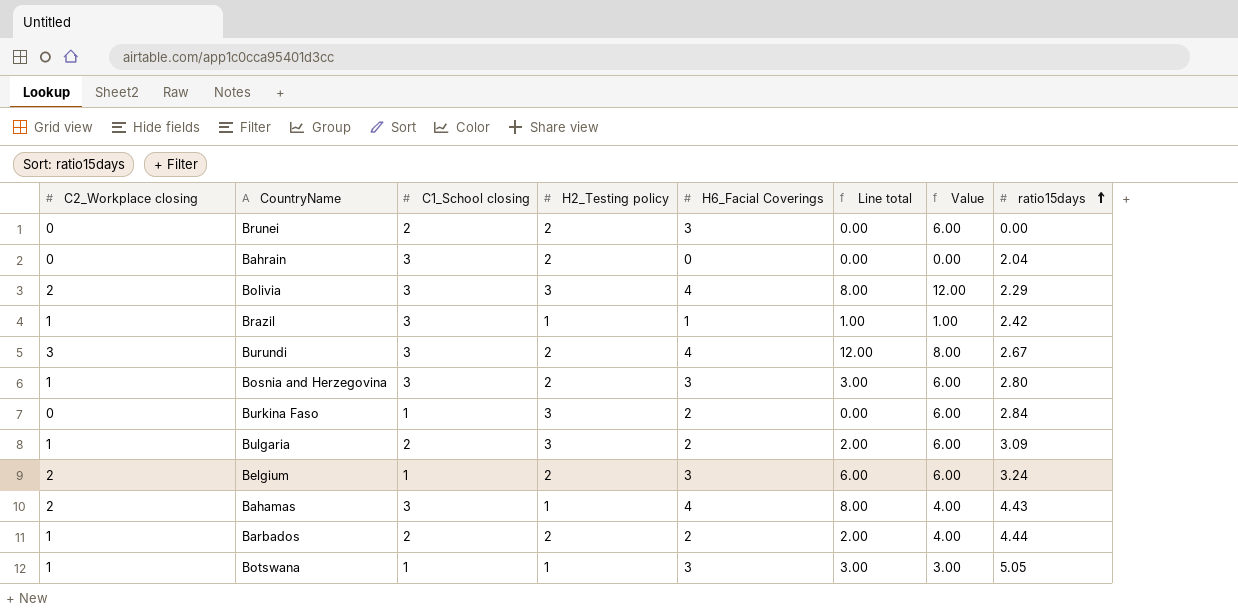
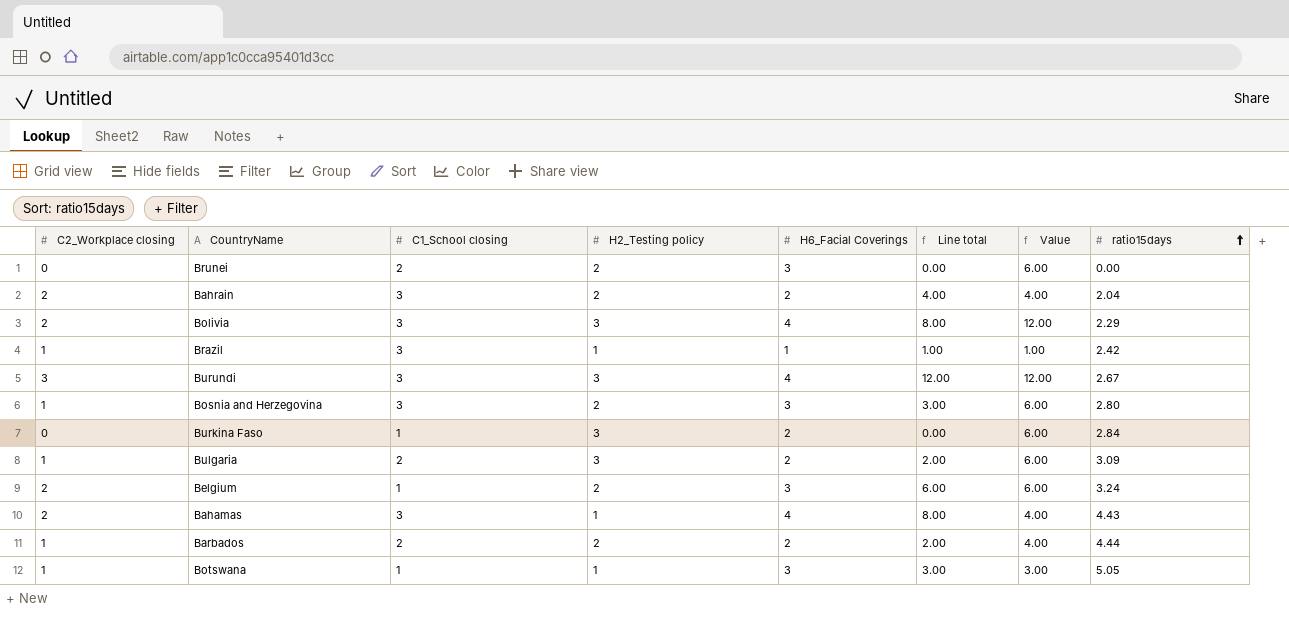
Bahrain | C2_Workplace closing: 0 -> 2
Bahrain | H6_Facial Coverings: 0 -> 2
Bahrain | Line total: 0.00 -> 4.00
Bahrain | Value: 0.00 -> 4.00
Burundi | H2_Testing policy: 2 -> 3
Burundi | Value: 8.00 -> 12.00

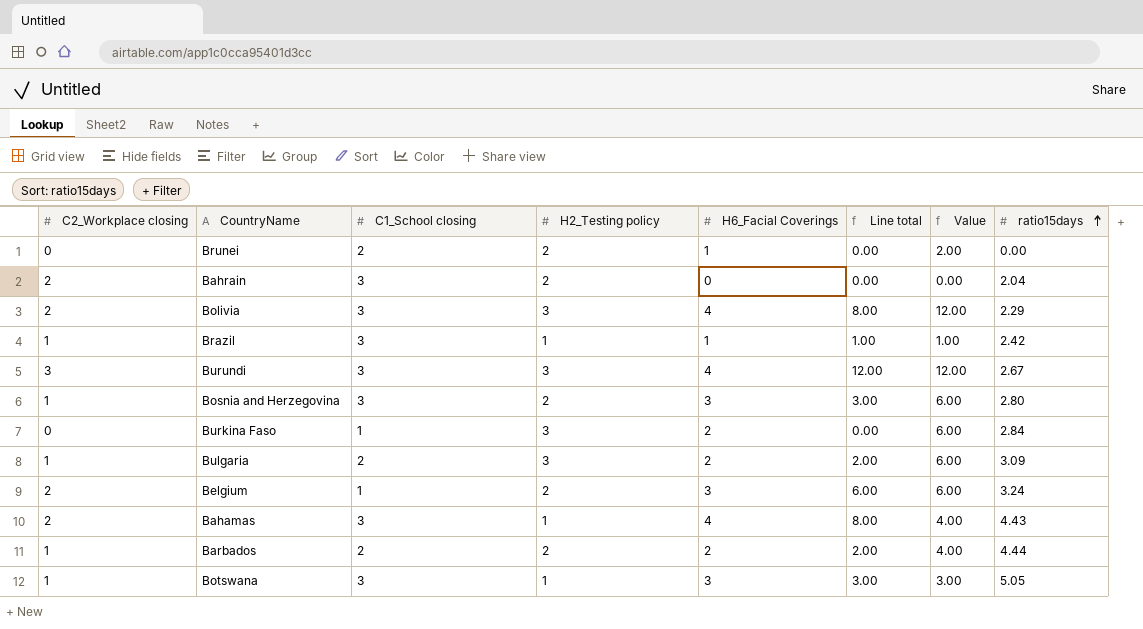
Brunei | H6_Facial Coverings: 3 -> 1
Brunei | Value: 6.00 -> 2.00
Bahrain | H6_Facial Coverings: 2 -> 0
Bahrain | Line total: 4.00 -> 0.00
Bahrain | Value: 4.00 -> 0.00
Botswana | C1_School closing: 1 -> 3

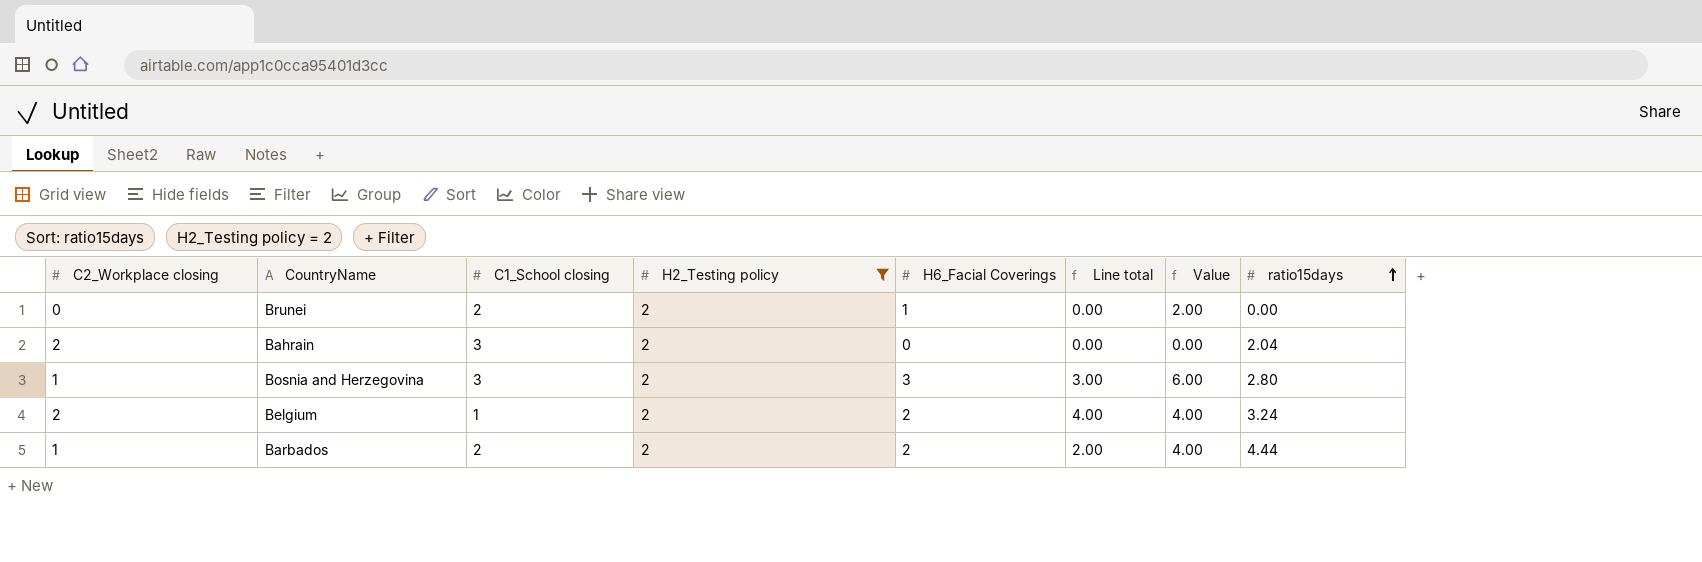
filter: none -> H2_Testing policy = 2
Belgium | H6_Facial Coverings: 3 -> 2
Belgium | Line total: 6.00 -> 4.00
Belgium | Value: 6.00 -> 4.00

